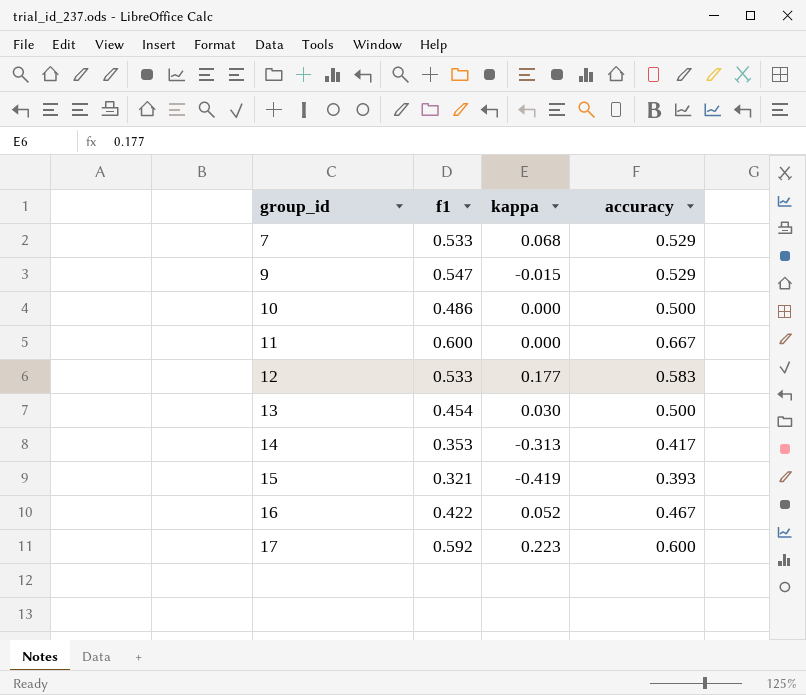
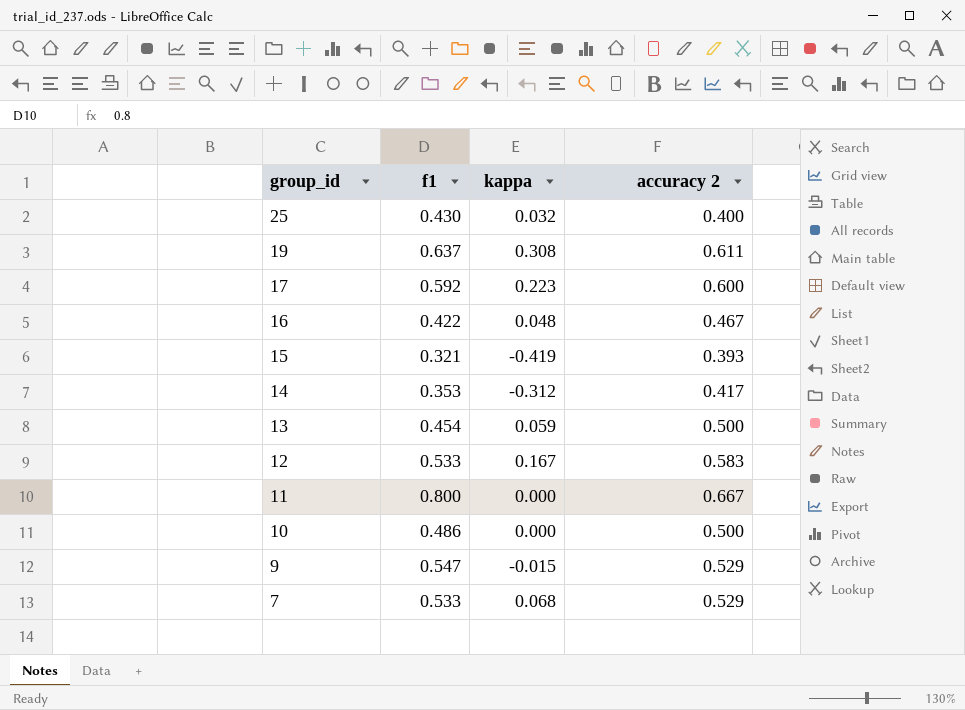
row order: group_id ascending -> group_id descending
column name: accuracy -> accuracy 2
row 25: none -> 0.430 | 0.032 | 0.400
row 19: none -> 0.637 | 0.308 | 0.611
16 | kappa: 0.052 -> 0.048
14 | kappa: -0.313 -> -0.312
13 | kappa: 0.030 -> 0.059
12 | kappa: 0.177 -> 0.167
11 | f1: 0.600 -> 0.800

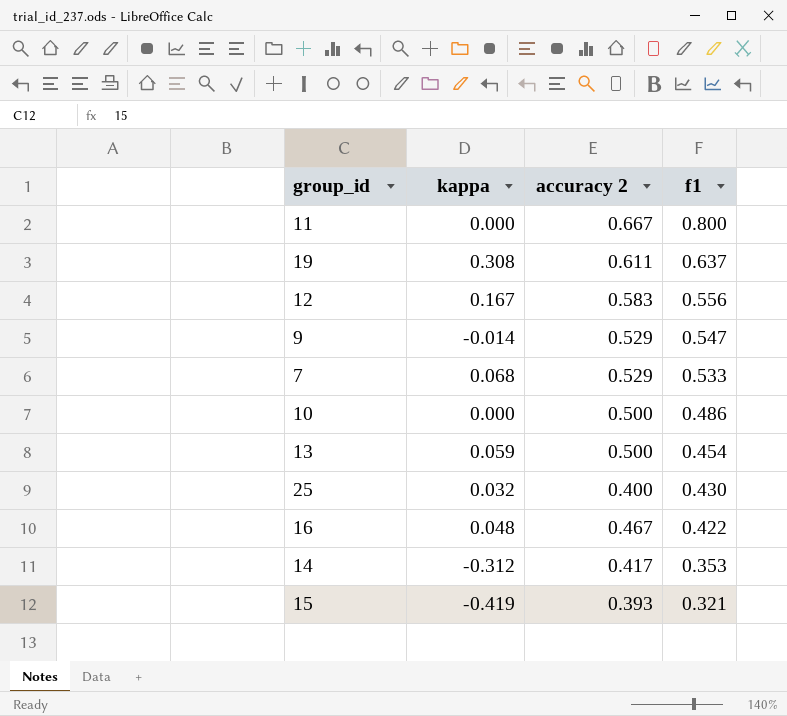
row order: group_id descending -> f1 descending
column f1 | position: 2 -> 4
row 17: 0.592 | 0.223 | 0.600 -> none
12 | f1: 0.533 -> 0.556
9 | kappa: -0.015 -> -0.014

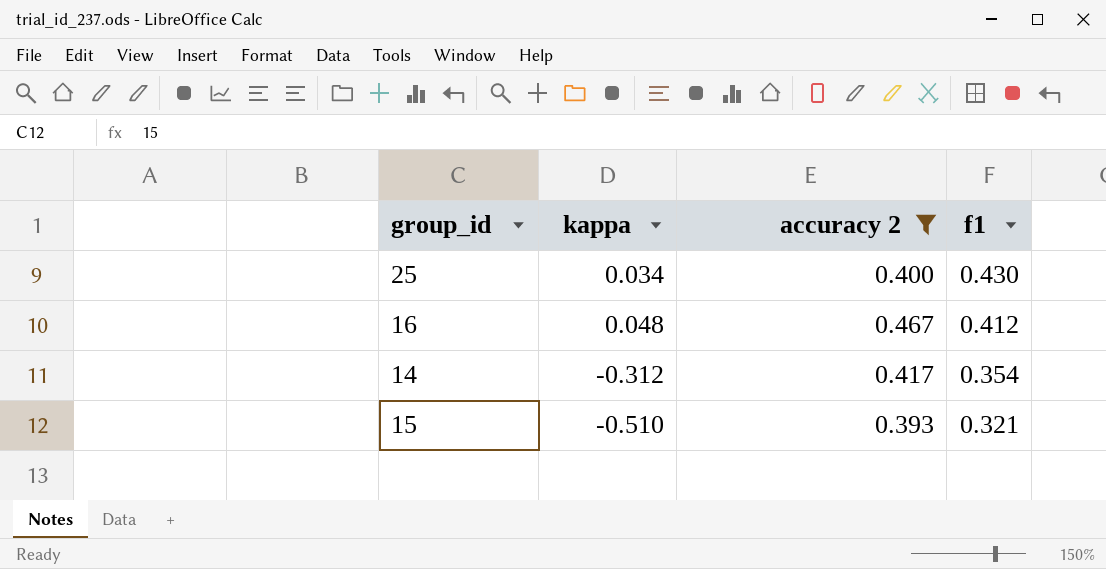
filter: none -> accuracy 2 <= 0.467
25 | kappa: 0.032 -> 0.034
16 | f1: 0.422 -> 0.412
14 | f1: 0.353 -> 0.354
15 | kappa: -0.419 -> -0.510

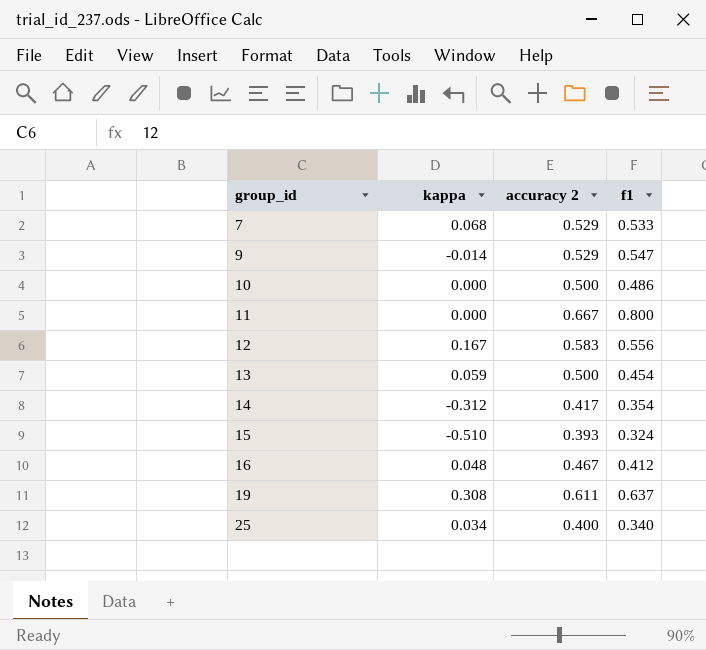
filter: accuracy 2 <= 0.467 -> none
row order: f1 descending -> group_id ascending
15 | f1: 0.321 -> 0.324
25 | f1: 0.430 -> 0.340

